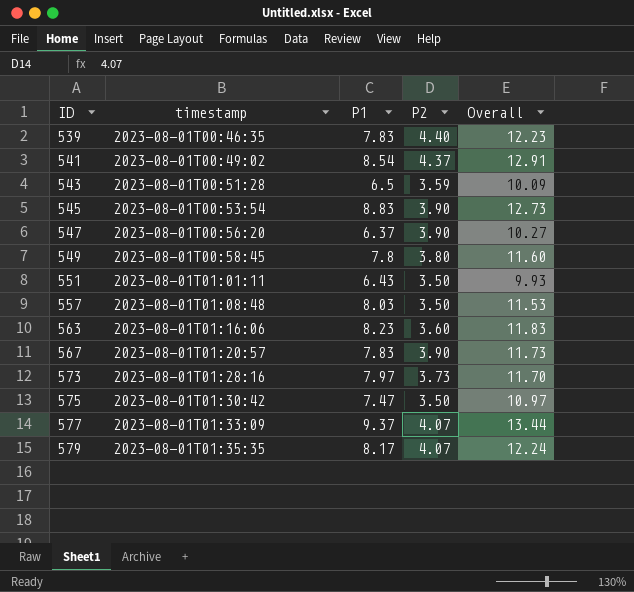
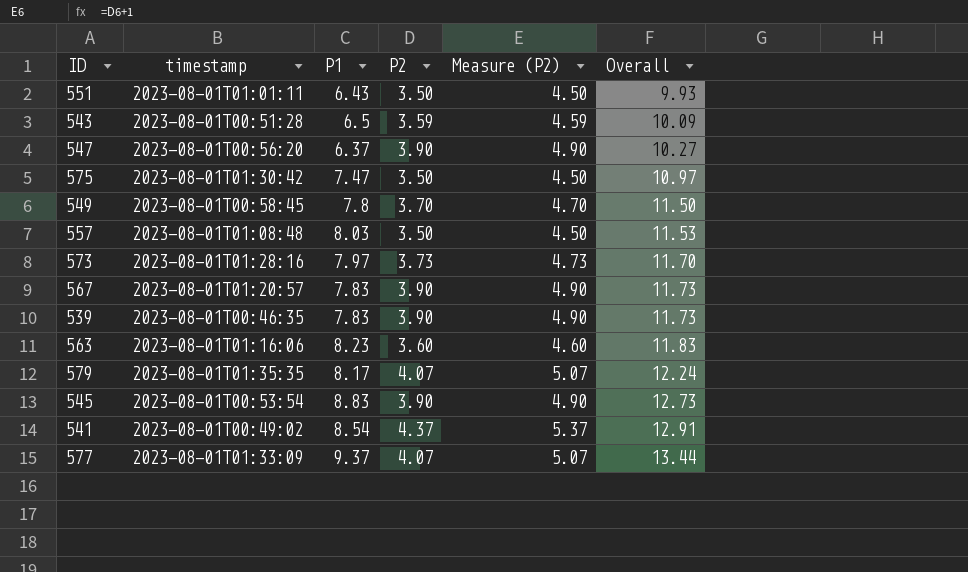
row order: ID ascending -> Overall ascending
column Measure (P2) | formula: none -> [P2] + 1
549 | P2: 3.80 -> 3.70
549 | Overall: 11.60 -> 11.50
539 | P2: 4.40 -> 3.90
539 | Overall: 12.23 -> 11.73

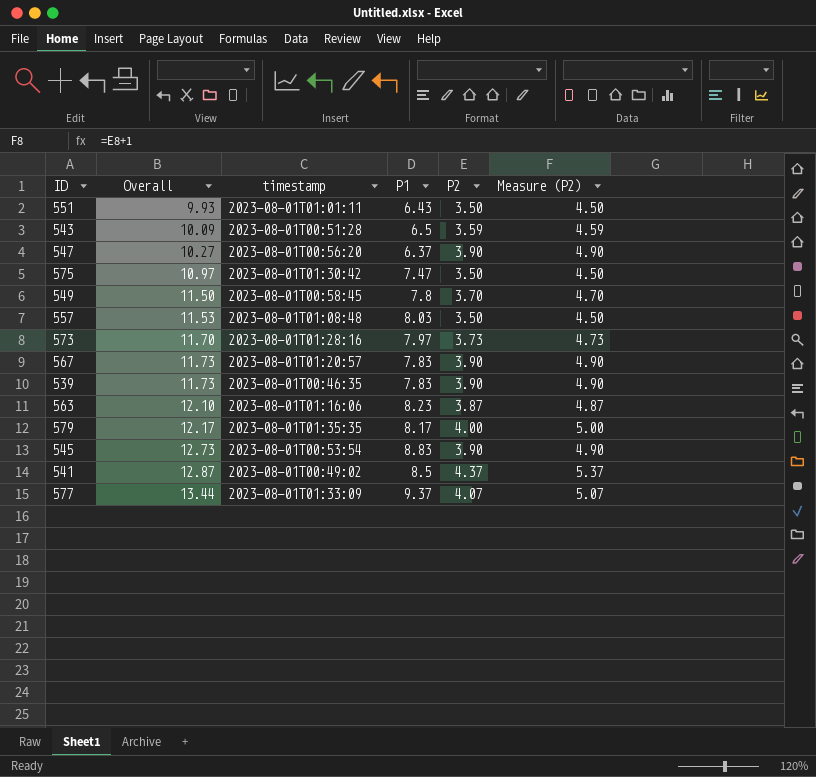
column Overall | position: 6 -> 2
563 | Overall: 11.83 -> 12.10
563 | P2: 3.60 -> 3.87
563 | Measure (P2): 4.60 -> 4.87
579 | Overall: 12.24 -> 12.17
579 | P2: 4.07 -> 4.00
579 | Measure (P2): 5.07 -> 5.00
541 | Overall: 12.91 -> 12.87
541 | P1: 8.54 -> 8.5

